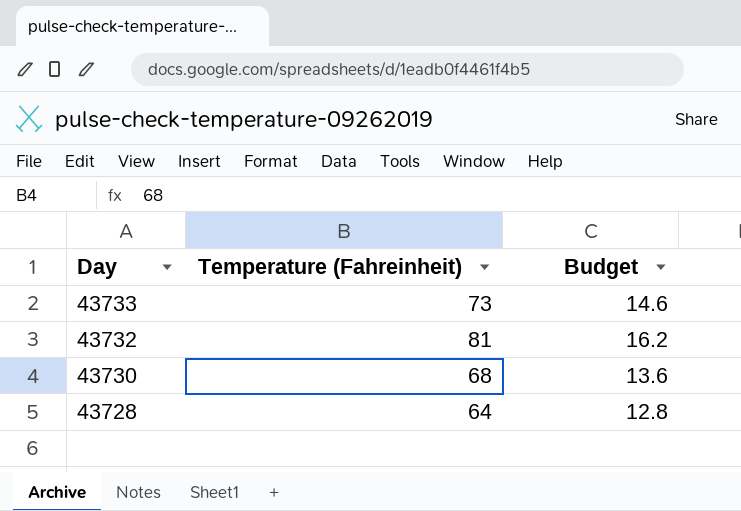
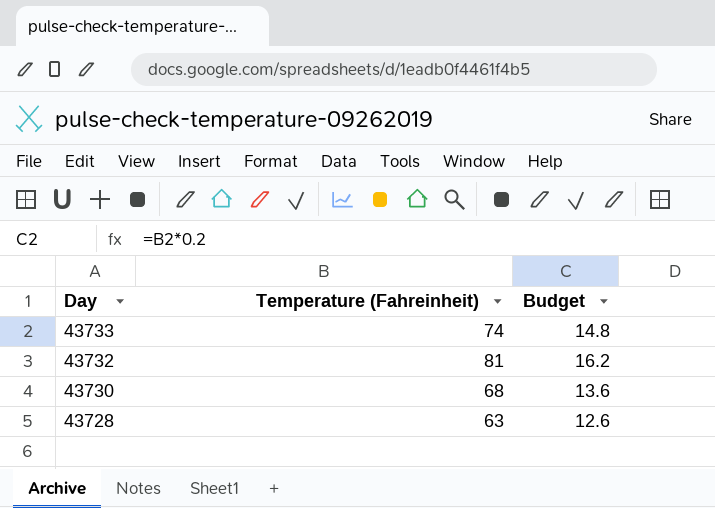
43733 | Temperature (Fahreinheit): 73 -> 74
43733 | Budget: 14.6 -> 14.8
43728 | Temperature (Fahreinheit): 64 -> 63
43728 | Budget: 12.8 -> 12.6

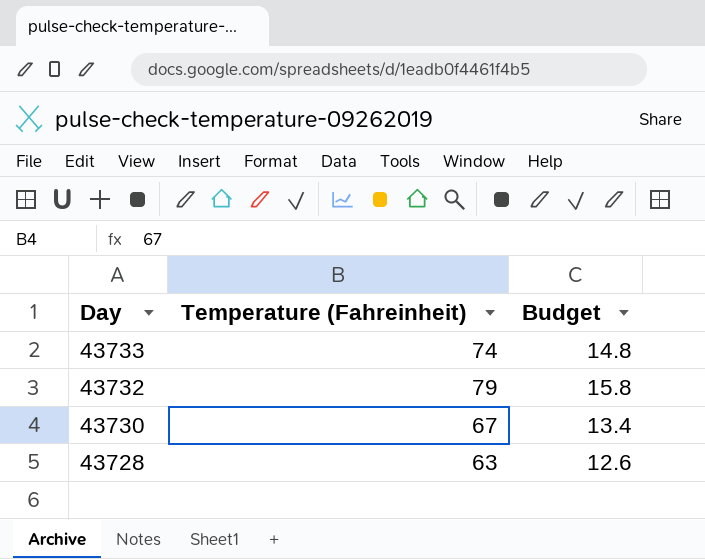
43732 | Temperature (Fahreinheit): 81 -> 79
43732 | Budget: 16.2 -> 15.8
43730 | Temperature (Fahreinheit): 68 -> 67
43730 | Budget: 13.6 -> 13.4

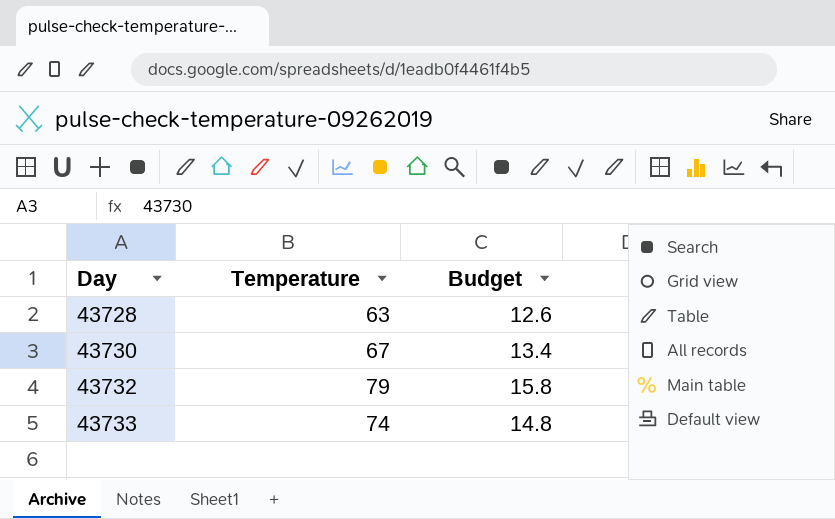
row order: Day descending -> Day ascending
column name: Temperature (Fahreinheit) -> Temperature

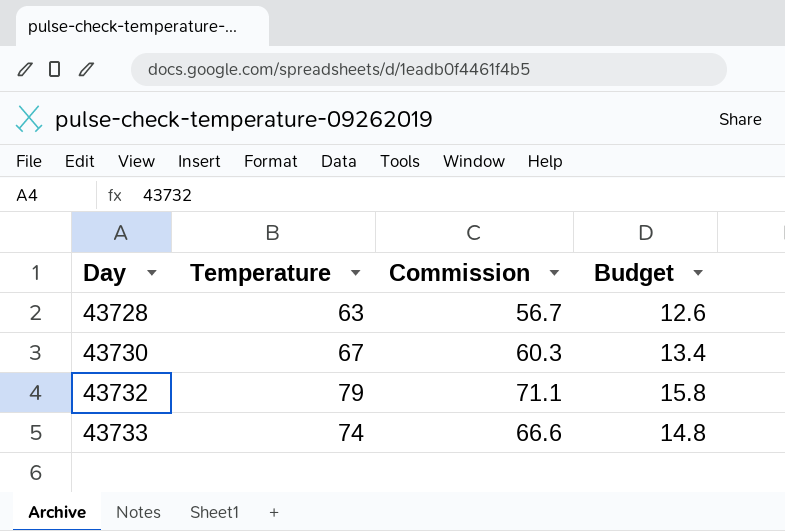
column Commission | formula: none -> [Temperature] * 0.9

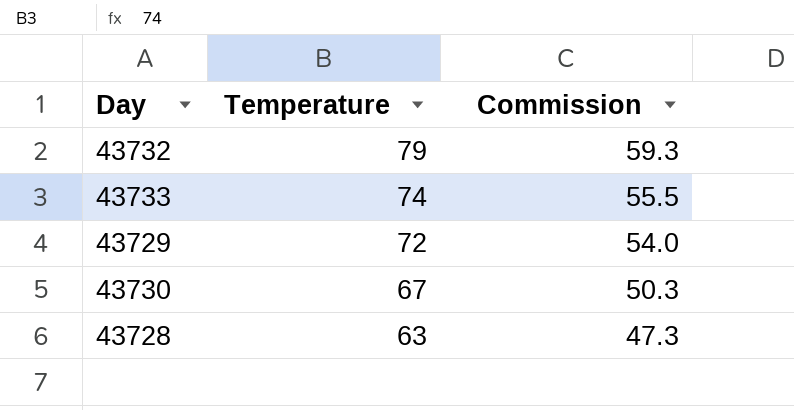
row order: Day ascending -> Temperature descending
column Budget | formula: [Temperature] * 0.2 -> none
column Commission | formula: [Temperature] * 0.9 -> [Temperature] * 0.75
row 43729: none -> 72 | 54.0

